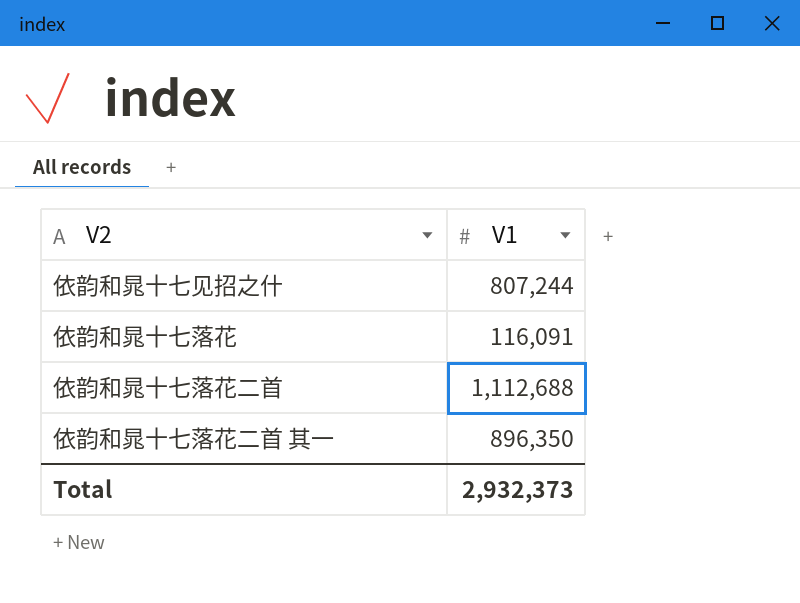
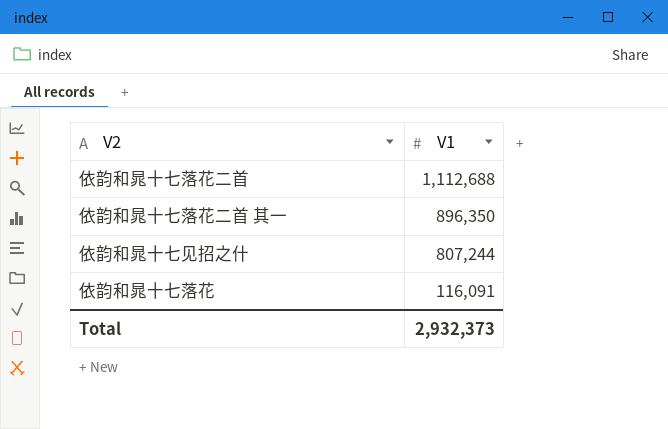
row order: none -> V1 descending

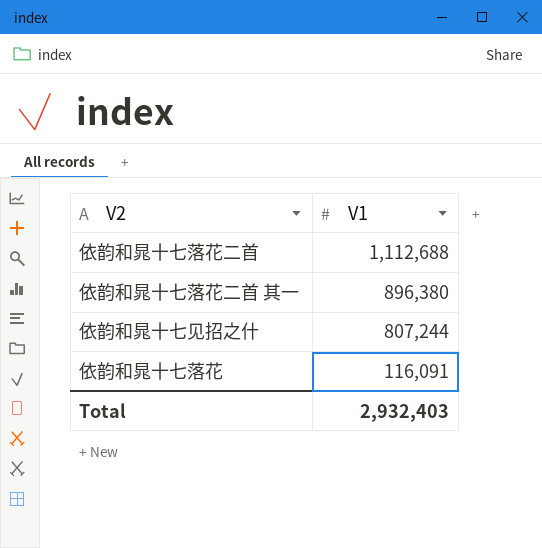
依韵和晁十七落花二首 其一 | V1: 896,350 -> 896,380
Total | V1: 2,932,373 -> 2,932,403

